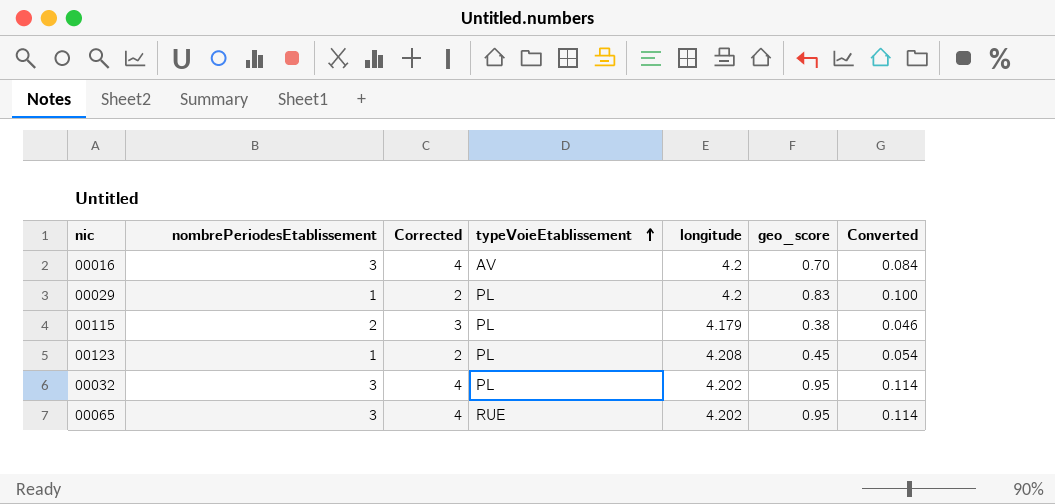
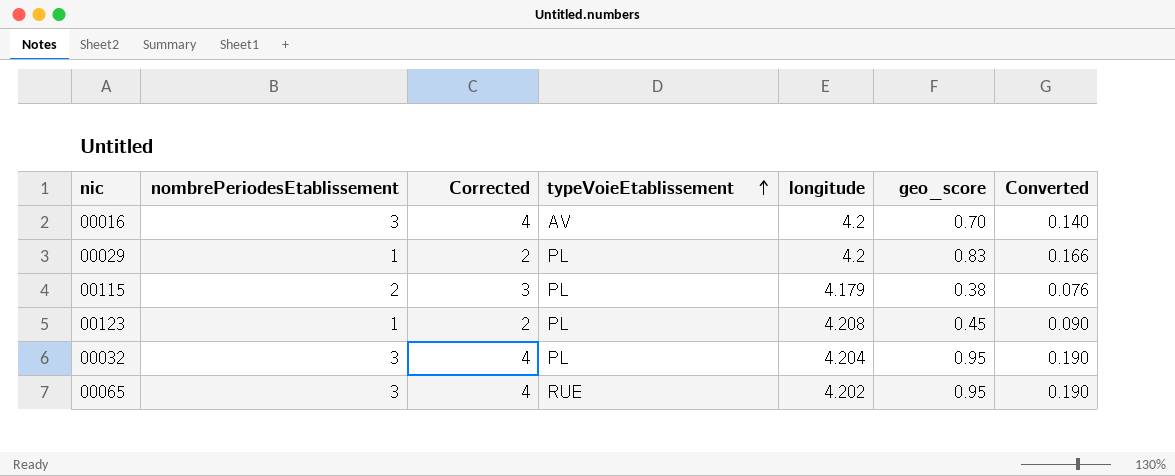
column Converted | formula: [geo_score] * 0.12 -> [geo_score] * 0.2
00032 | longitude: 4.202 -> 4.204

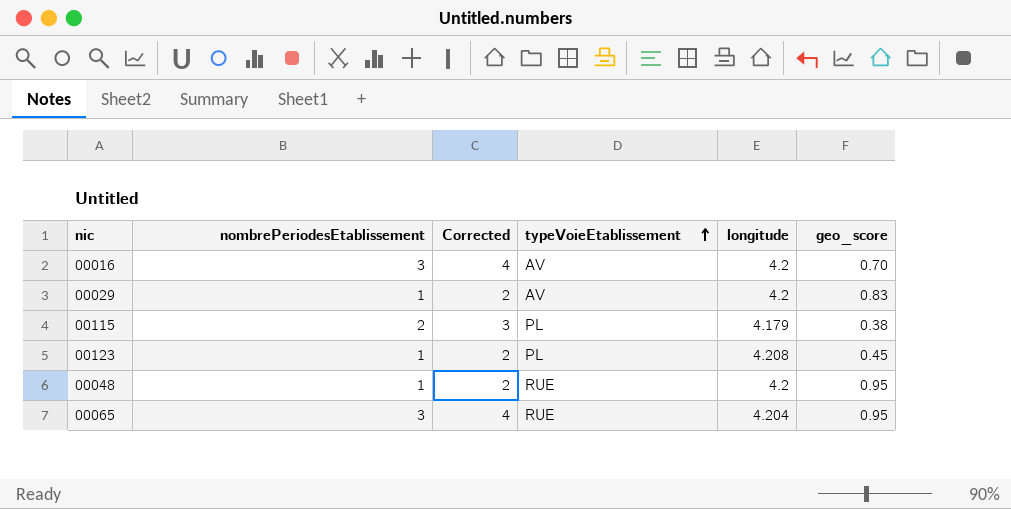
column Converted | formula: [geo_score] * 0.2 -> none
row 00032: 3 | 4 | PL | 4.204 | 0.95 | 0.190 -> none
00029 | typeVoieEtablissement: PL -> AV
row 00048: none -> 1 | 2 | RUE | 4.2 | 0.95
00065 | longitude: 4.202 -> 4.204

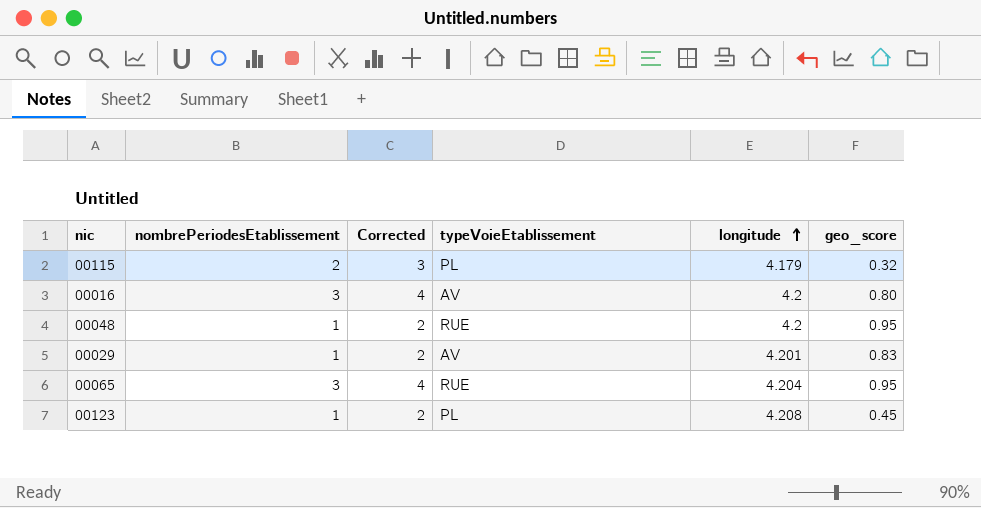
row order: typeVoieEtablissement ascending -> longitude ascending
00115 | geo_score: 0.38 -> 0.32
00016 | geo_score: 0.70 -> 0.80
00029 | longitude: 4.2 -> 4.201

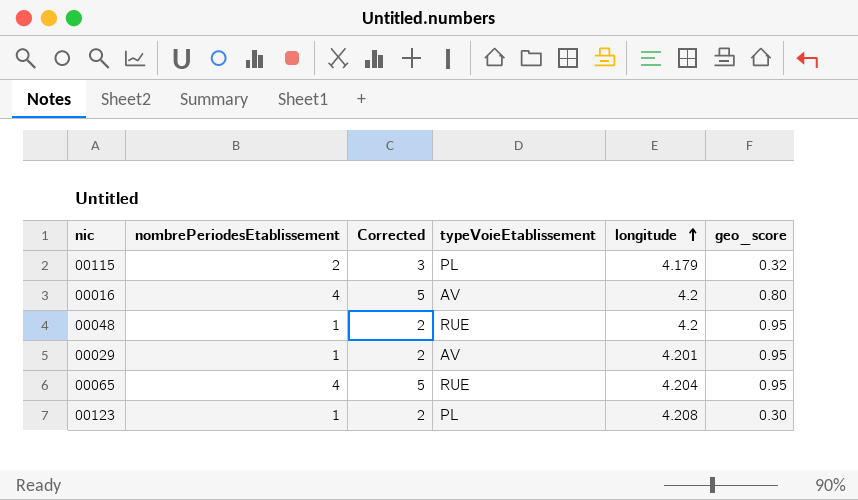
00016 | nombrePeriodesEtablissement: 3 -> 4
00016 | Corrected: 4 -> 5
00029 | geo_score: 0.83 -> 0.95
00065 | nombrePeriodesEtablissement: 3 -> 4
00065 | Corrected: 4 -> 5
00123 | geo_score: 0.45 -> 0.30

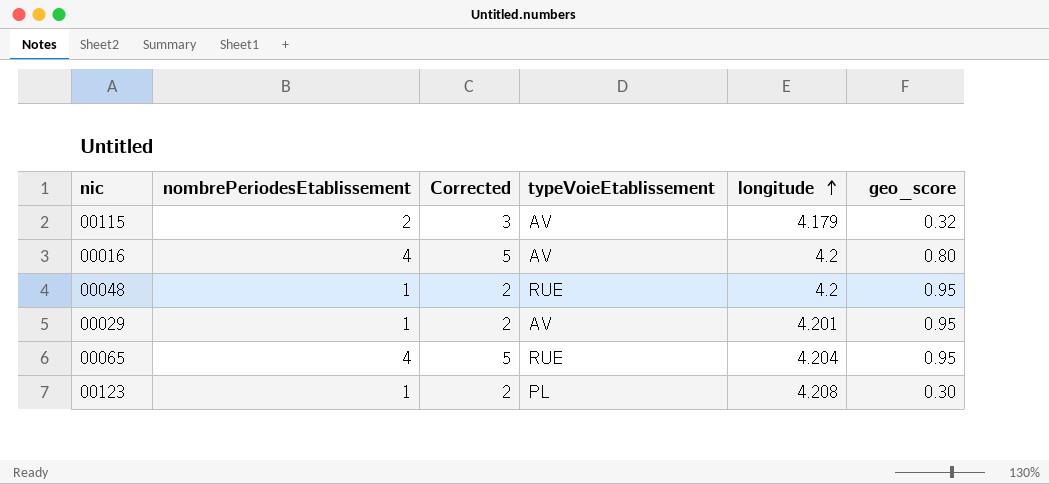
00115 | typeVoieEtablissement: PL -> AV

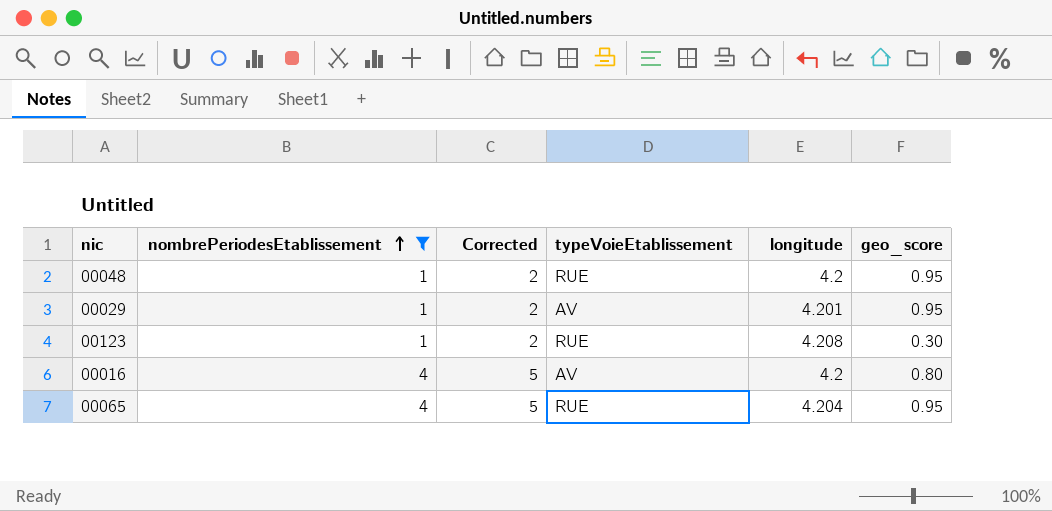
filter: none -> nombrePeriodesEtablissement != 2
row order: longitude ascending -> nombrePeriodesEtablissement ascending
00123 | typeVoieEtablissement: PL -> RUE

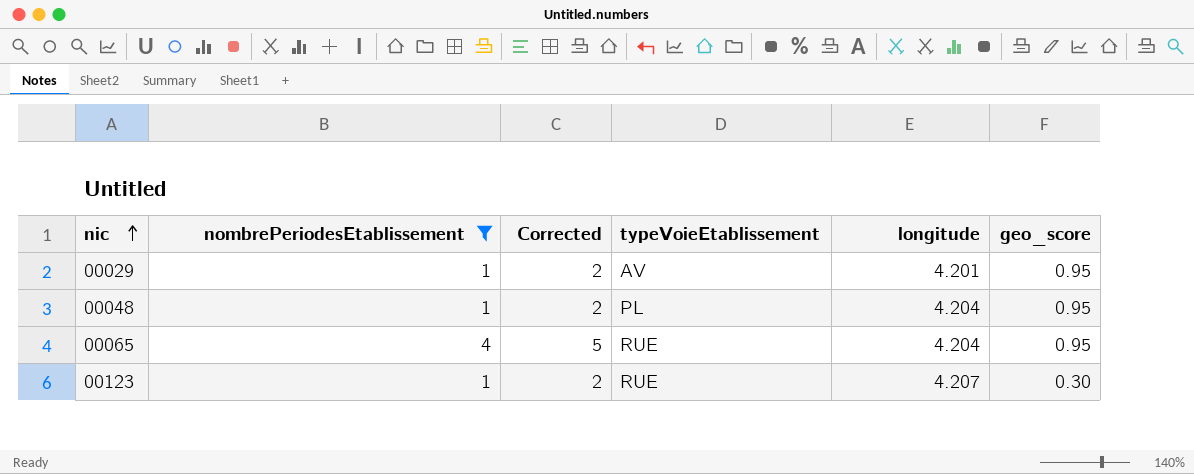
row order: nombrePeriodesEtablissement ascending -> nic ascending
row 00016: 4 | 5 | AV | 4.2 | 0.80 -> none
00048 | typeVoieEtablissement: RUE -> PL
00048 | longitude: 4.2 -> 4.204
00123 | longitude: 4.208 -> 4.207

